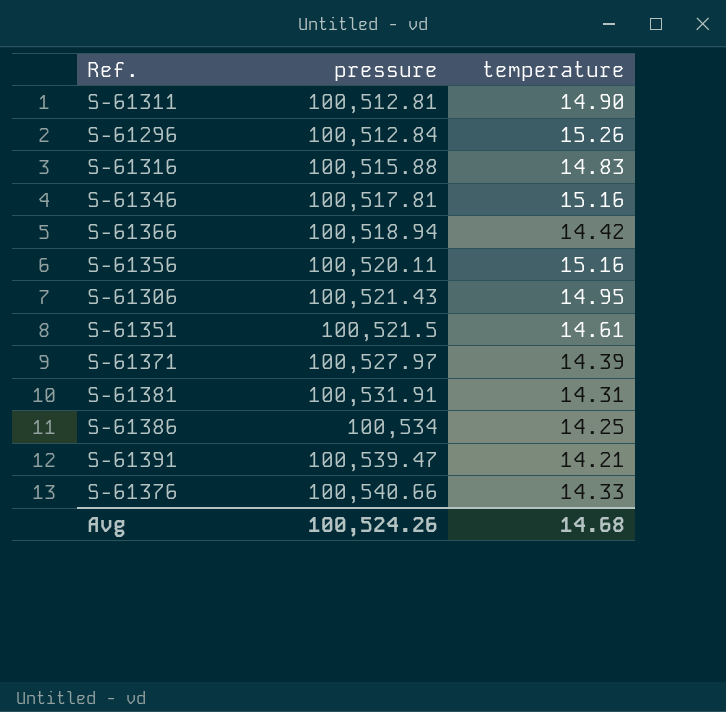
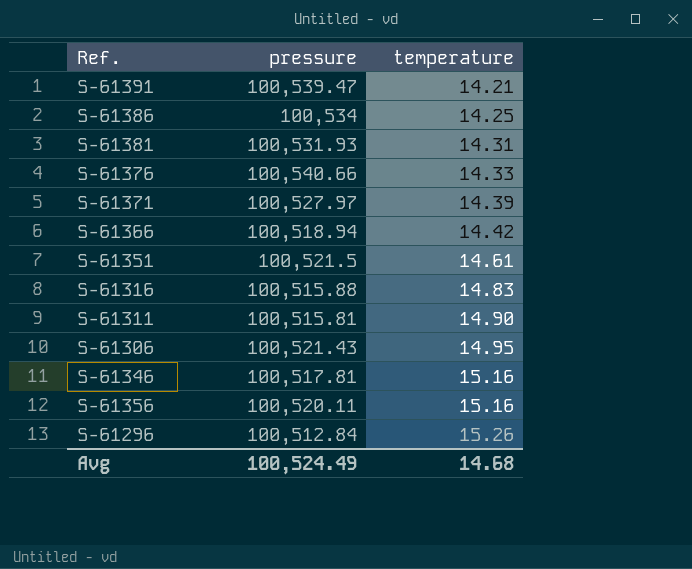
row order: pressure ascending -> temperature ascending
S-61381 | pressure: 100,531.91 -> 100,531.93
S-61311 | pressure: 100,512.81 -> 100,515.81
Avg | pressure: 100,524.26 -> 100,524.49

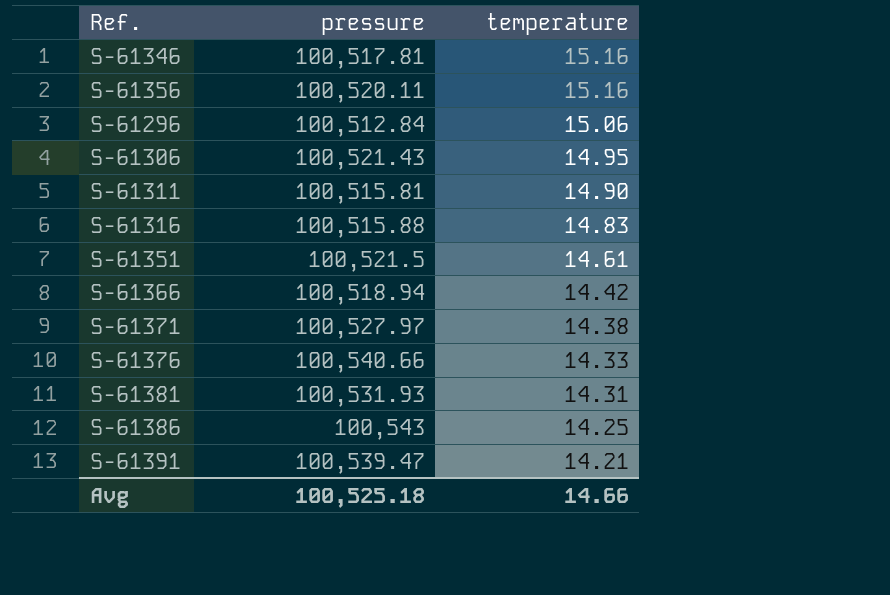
row order: temperature ascending -> temperature descending
S-61296 | temperature: 15.26 -> 15.06
S-61371 | temperature: 14.39 -> 14.38
S-61386 | pressure: 100,534 -> 100,543
Avg | pressure: 100,524.49 -> 100,525.18
Avg | temperature: 14.68 -> 14.66

